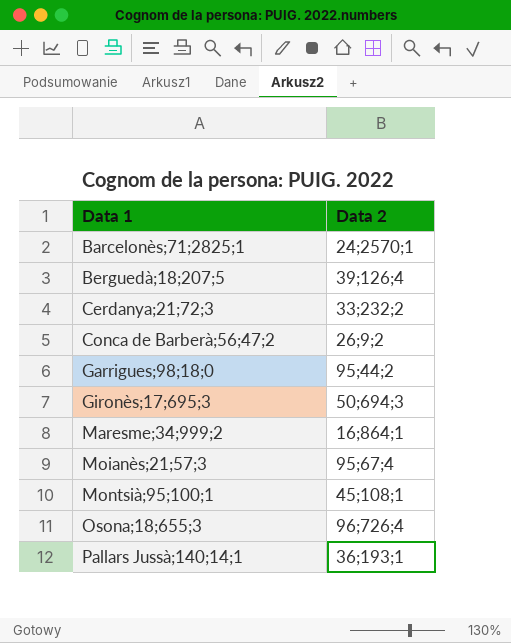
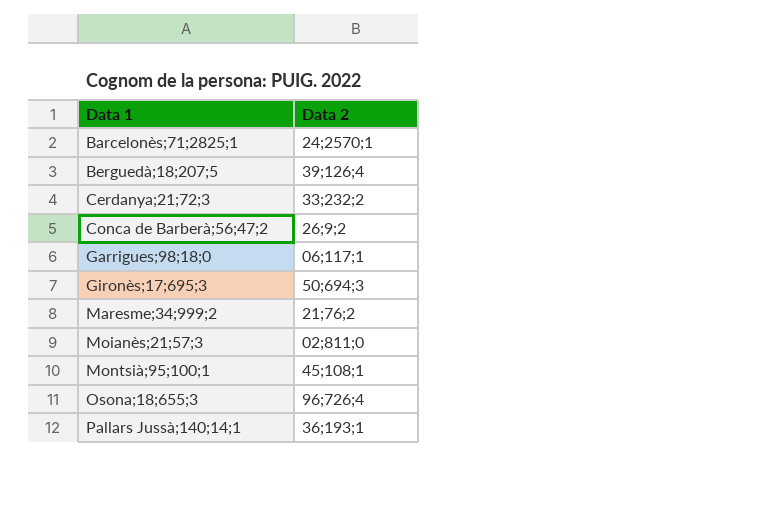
Garrigues;98;18;0 | Data 2: 95;44;2 -> 06;117;1
Maresme;34;999;2 | Data 2: 16;864;1 -> 21;76;2
Moianès;21;57;3 | Data 2: 95;67;4 -> 02;811;0

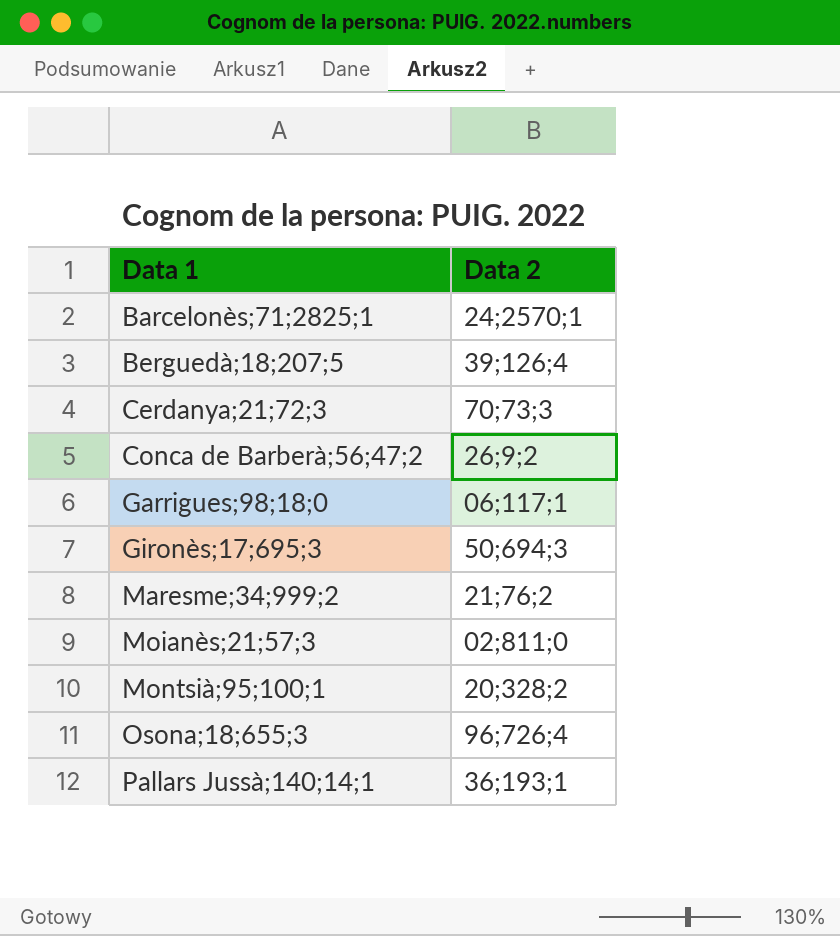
Cerdanya;21;72;3 | Data 2: 33;232;2 -> 70;73;3
Montsià;95;100;1 | Data 2: 45;108;1 -> 20;328;2

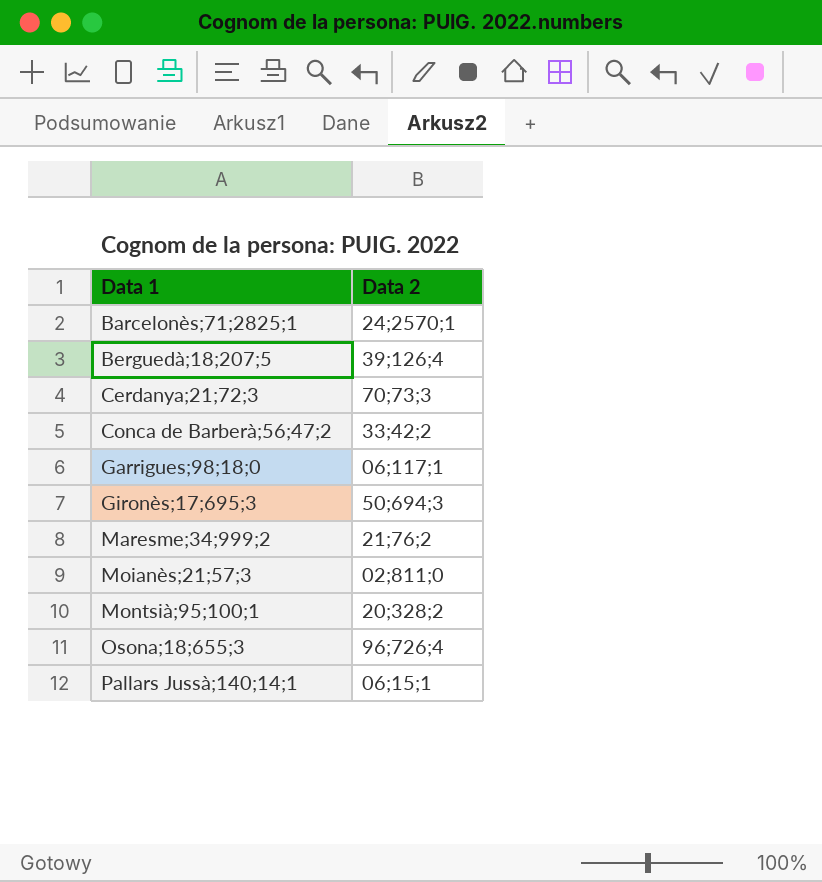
Conca de Barberà;56;47;2 | Data 2: 26;9;2 -> 33;42;2
Pallars Jussà;140;14;1 | Data 2: 36;193;1 -> 06;15;1

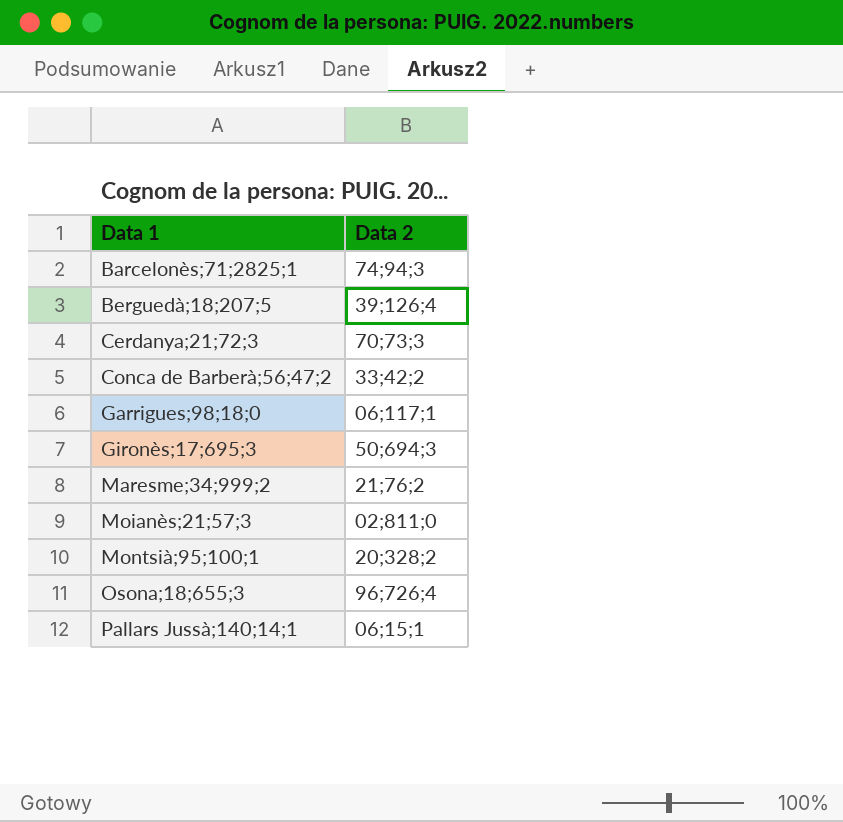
Barcelonès;71;2825;1 | Data 2: 24;2570;1 -> 74;94;3

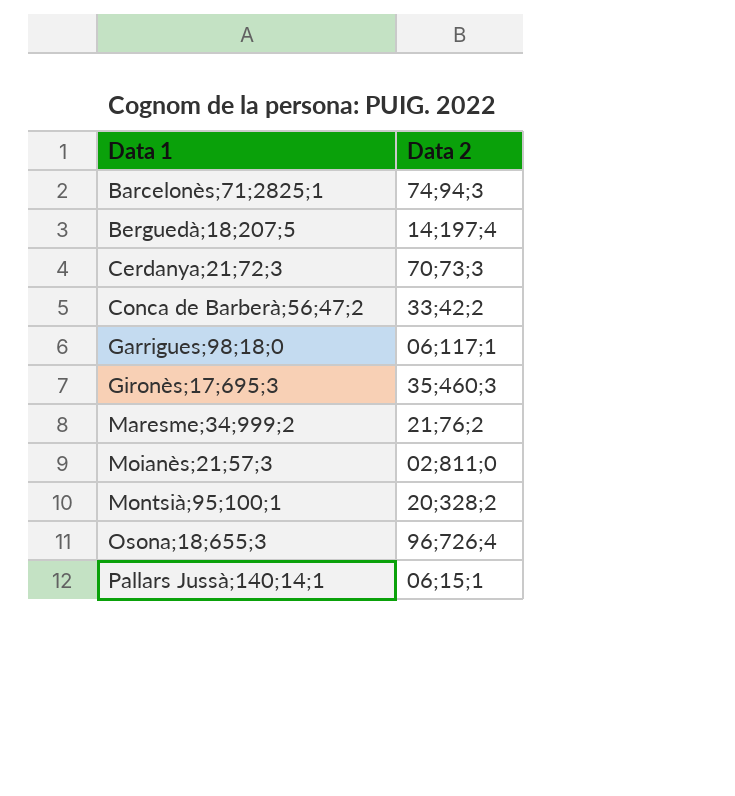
Berguedà;18;207;5 | Data 2: 39;126;4 -> 14;197;4
Gironès;17;695;3 | Data 2: 50;694;3 -> 35;460;3

